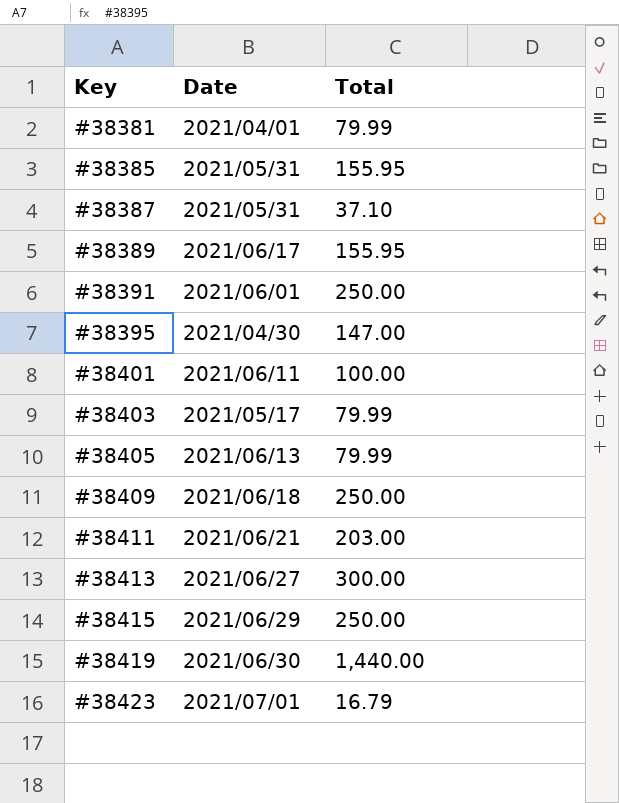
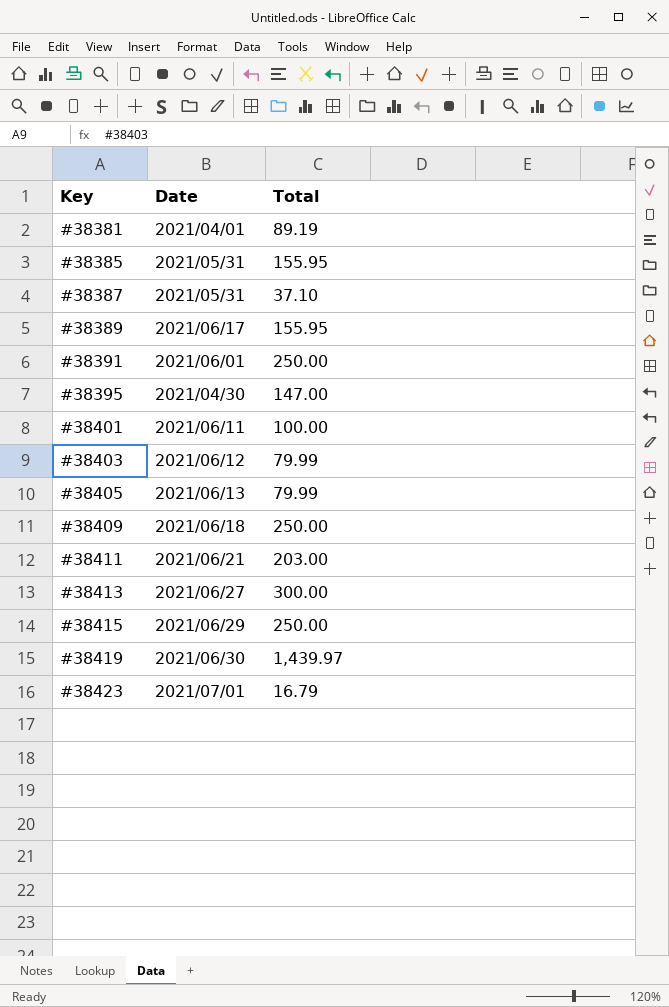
#38381 | Total: 79.99 -> 89.19
#38403 | Date: 2021/05/17 -> 2021/06/12
#38419 | Total: 1,440.00 -> 1,439.97

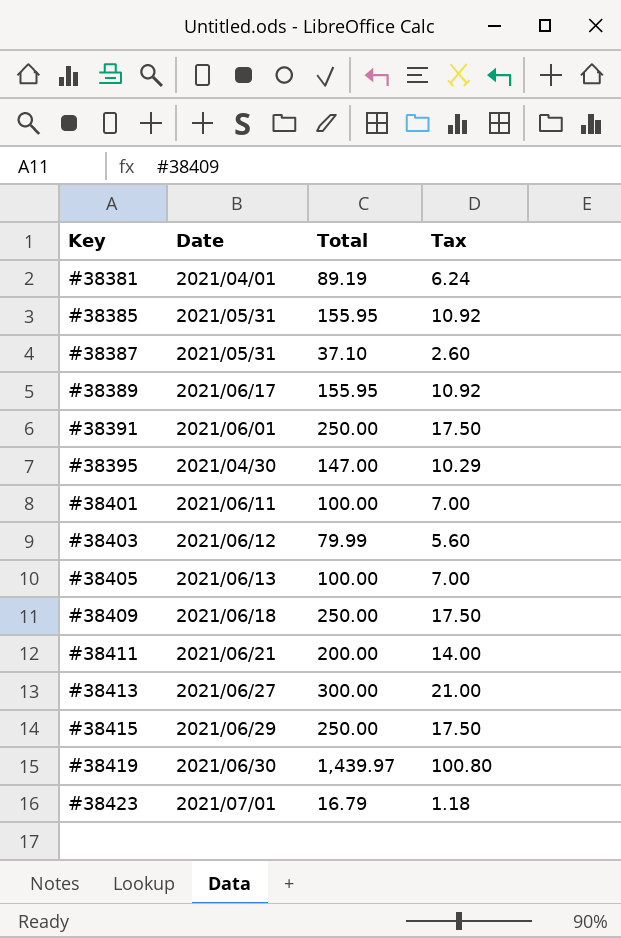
column Tax | formula: none -> [Total] * 0.07
#38405 | Total: 79.99 -> 100.00
#38411 | Total: 203.00 -> 200.00

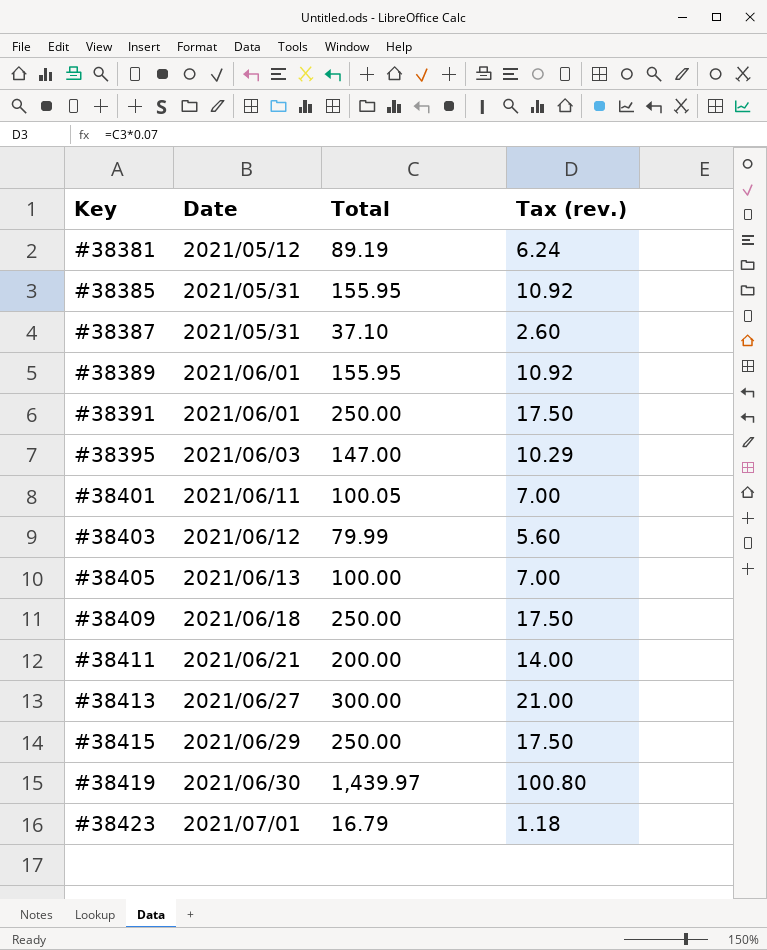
column name: Tax -> Tax (rev.)
#38381 | Date: 2021/04/01 -> 2021/05/12
#38389 | Date: 2021/06/17 -> 2021/06/01
#38395 | Date: 2021/04/30 -> 2021/06/03
#38401 | Total: 100.00 -> 100.05

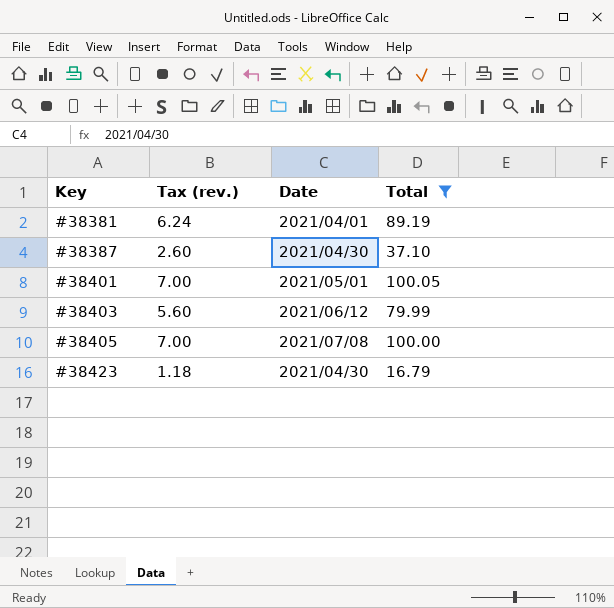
filter: none -> Total <= 100.05
column Tax (rev.) | position: 4 -> 2
#38381 | Date: 2021/05/12 -> 2021/04/01
#38387 | Date: 2021/05/31 -> 2021/04/30
#38401 | Date: 2021/06/11 -> 2021/05/01
#38405 | Date: 2021/06/13 -> 2021/07/08
#38423 | Date: 2021/07/01 -> 2021/04/30

